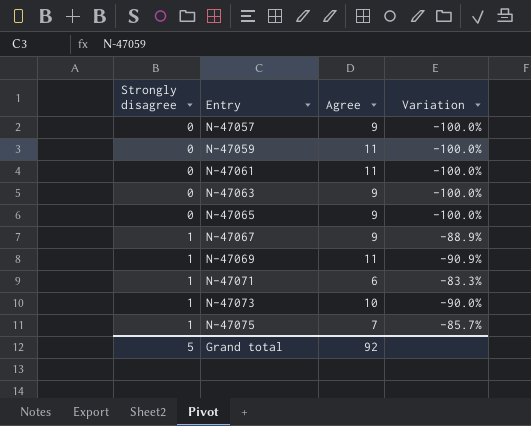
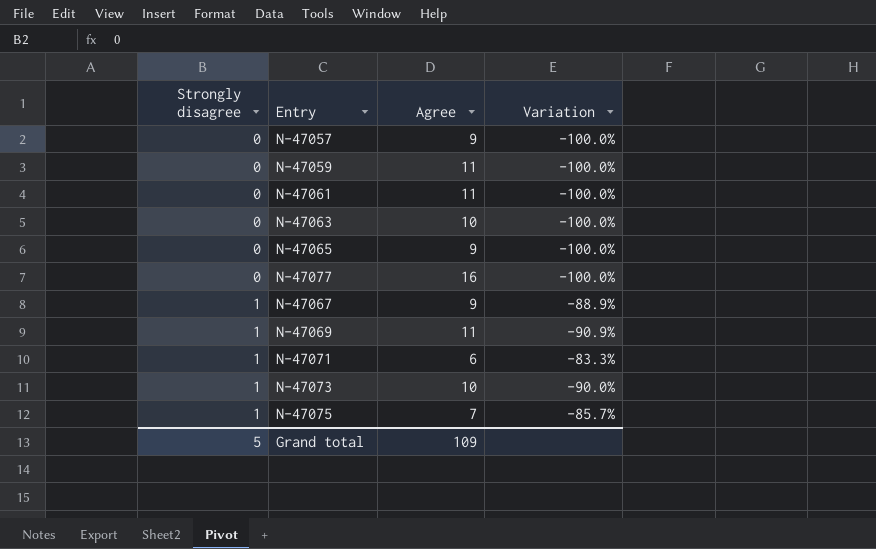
N-47063 | Agree: 9 -> 10
row N-47077: none -> 0 | 16 | -100.0%
Grand total | Agree: 92 -> 109

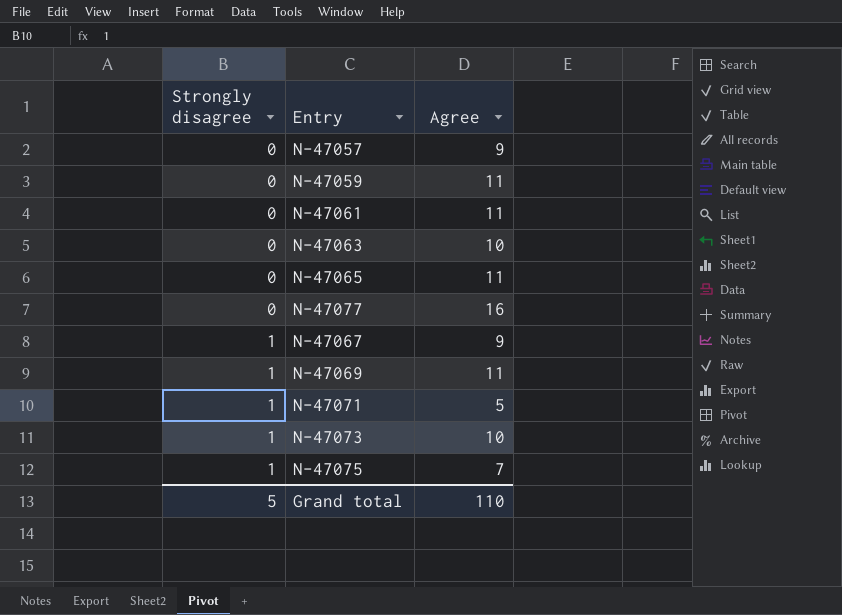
column Variation | formula: ([Strongly disagree] - [Agree]) / [Agree] -> none
N-47065 | Agree: 9 -> 11
N-47071 | Agree: 6 -> 5
Grand total | Agree: 109 -> 110

